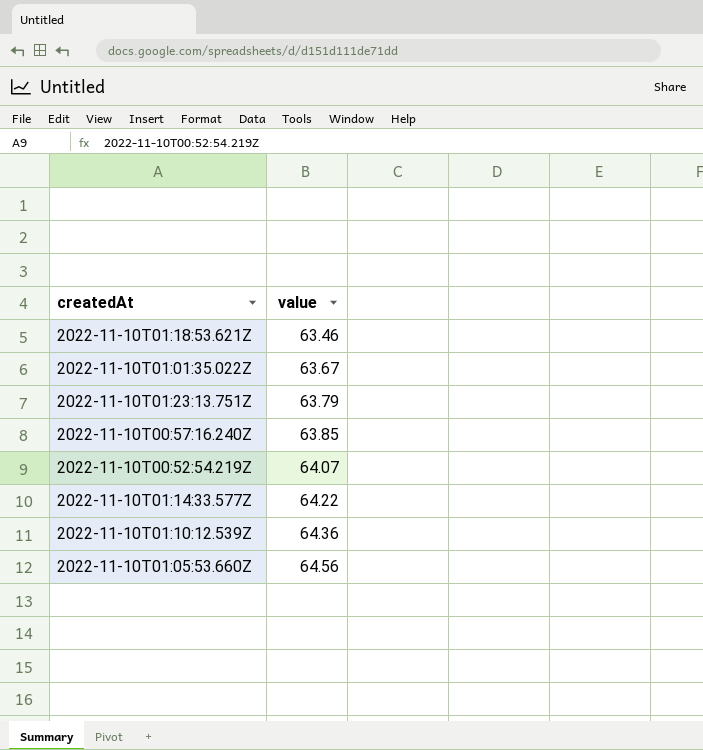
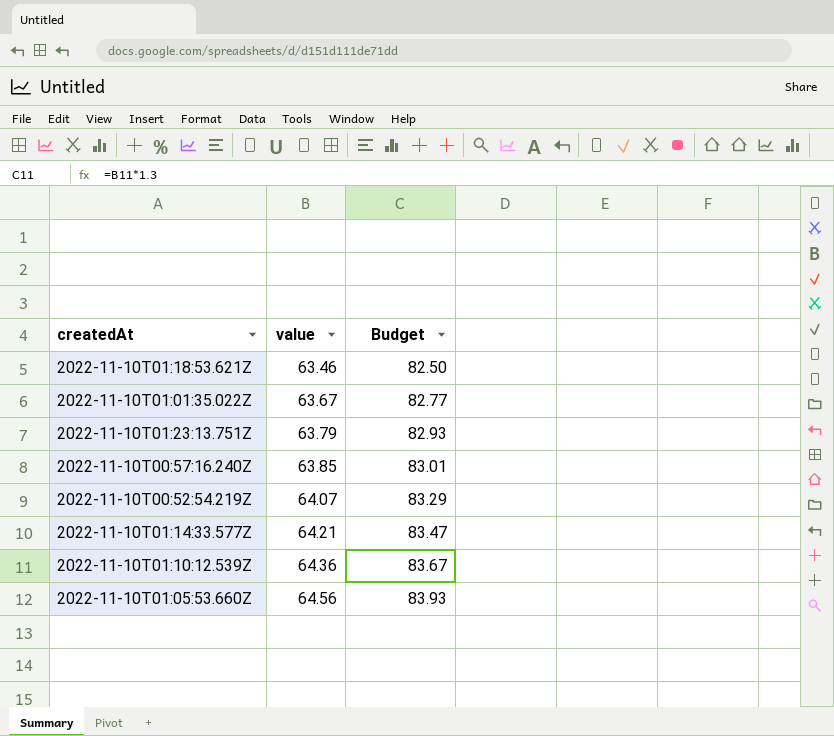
column Budget | formula: none -> [value] * 1.3
2022-11-10T01:14:33.577Z | value: 64.22 -> 64.21

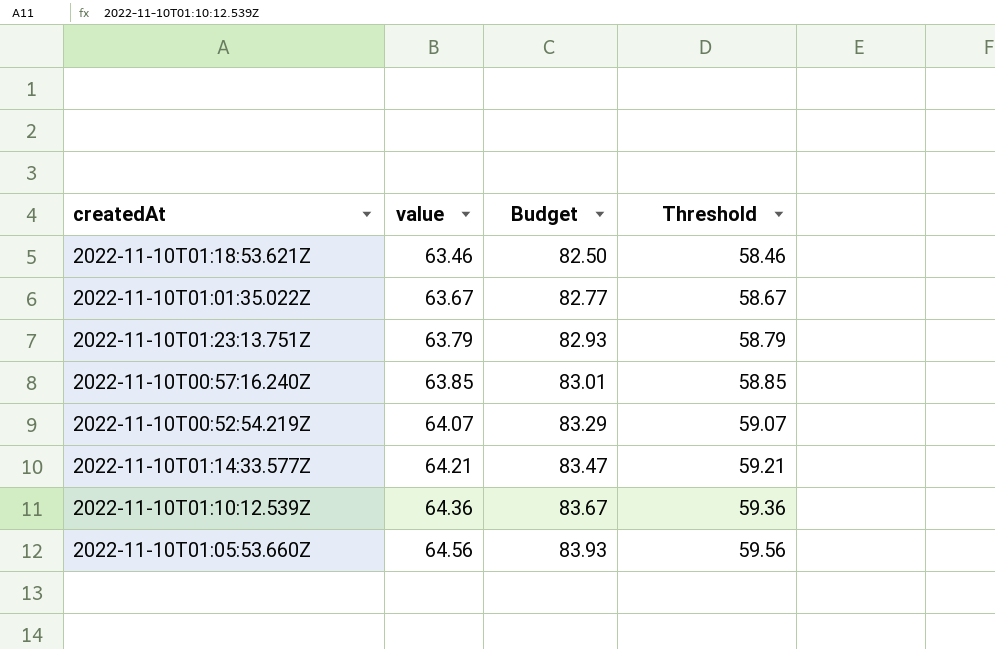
column Threshold | formula: none -> [value] - 5

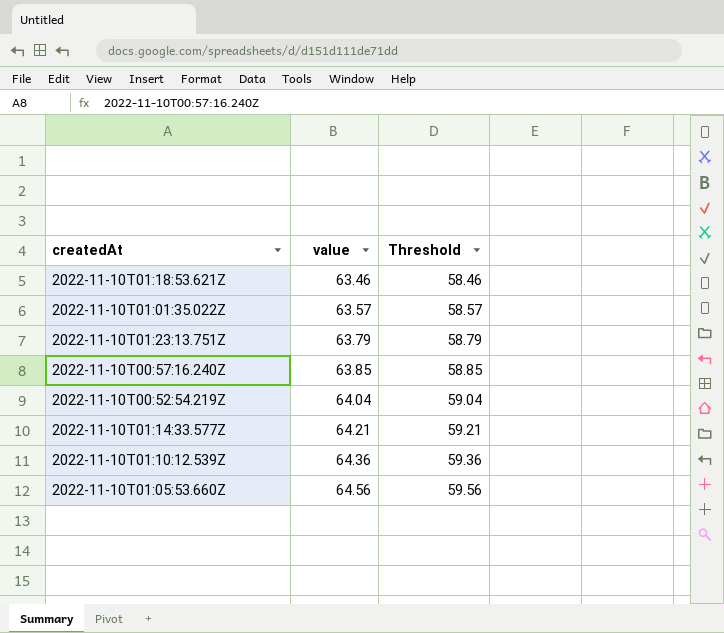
column Budget | formula: [value] * 1.3 -> none
2022-11-10T01:01:35.022Z | value: 63.67 -> 63.57
2022-11-10T01:01:35.022Z | Threshold: 58.67 -> 58.57
2022-11-10T00:52:54.219Z | value: 64.07 -> 64.04
2022-11-10T00:52:54.219Z | Threshold: 59.07 -> 59.04

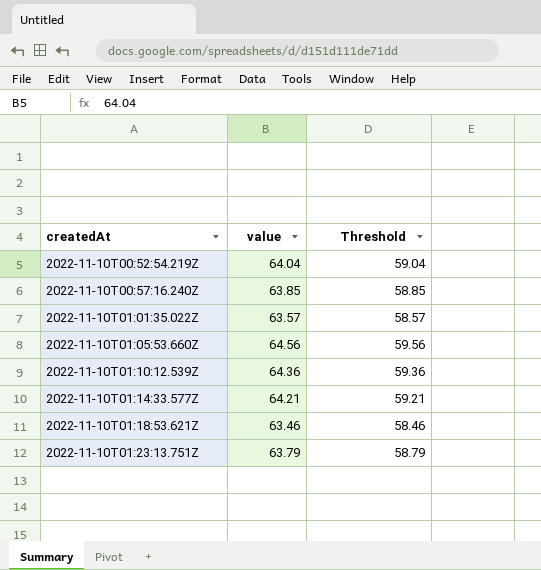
row order: value ascending -> createdAt ascending

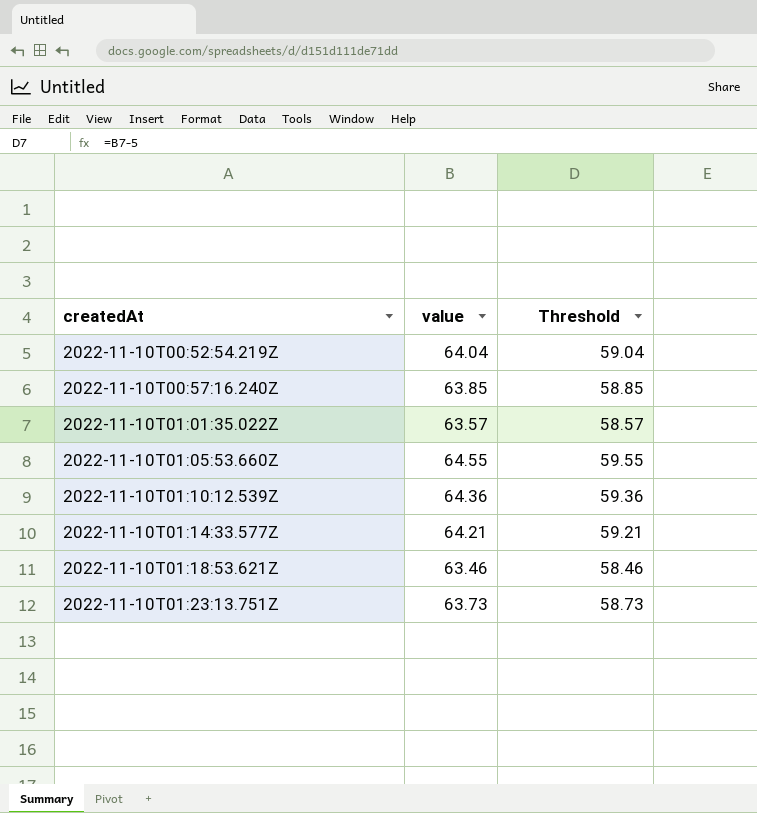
2022-11-10T01:05:53.660Z | value: 64.56 -> 64.55
2022-11-10T01:05:53.660Z | Threshold: 59.56 -> 59.55
2022-11-10T01:23:13.751Z | value: 63.79 -> 63.73
2022-11-10T01:23:13.751Z | Threshold: 58.79 -> 58.73

